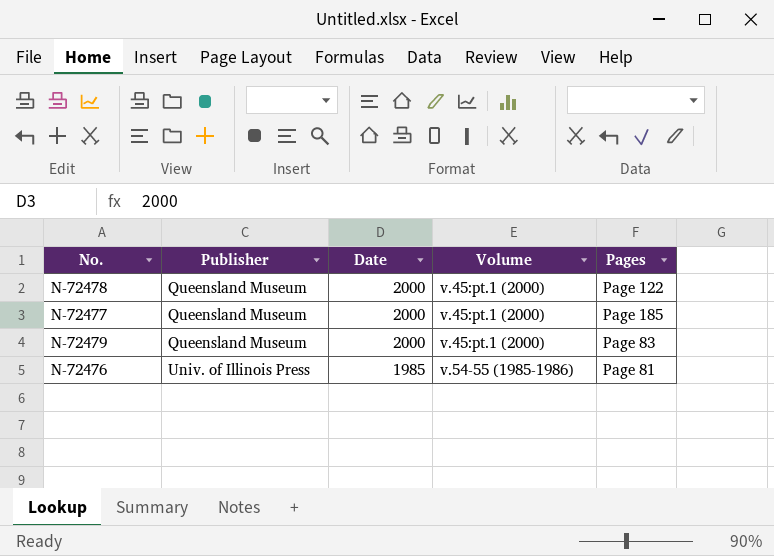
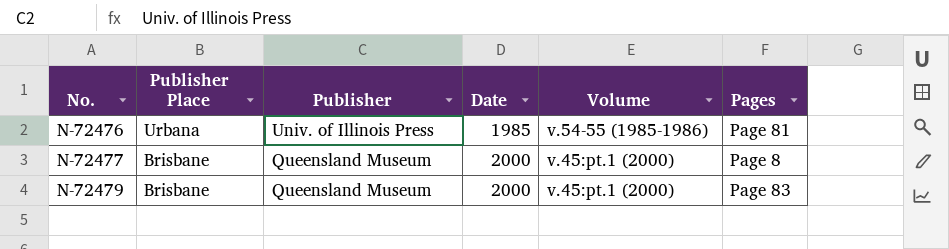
row order: Publisher ascending -> No. ascending
column Publisher Place | position: none -> 2
row N-72478: Queensland Museum | 2000 | v.45:pt.1 (2000) | Page 122 -> none
N-72477 | Pages: Page 185 -> Page 8

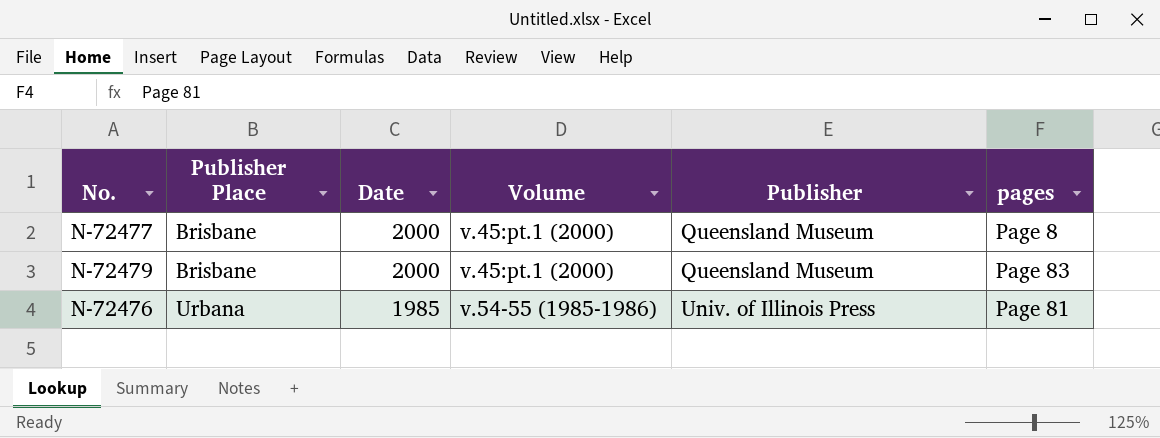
row order: No. ascending -> Publisher Place ascending
column Publisher | position: 3 -> 5
column name: Pages -> pages

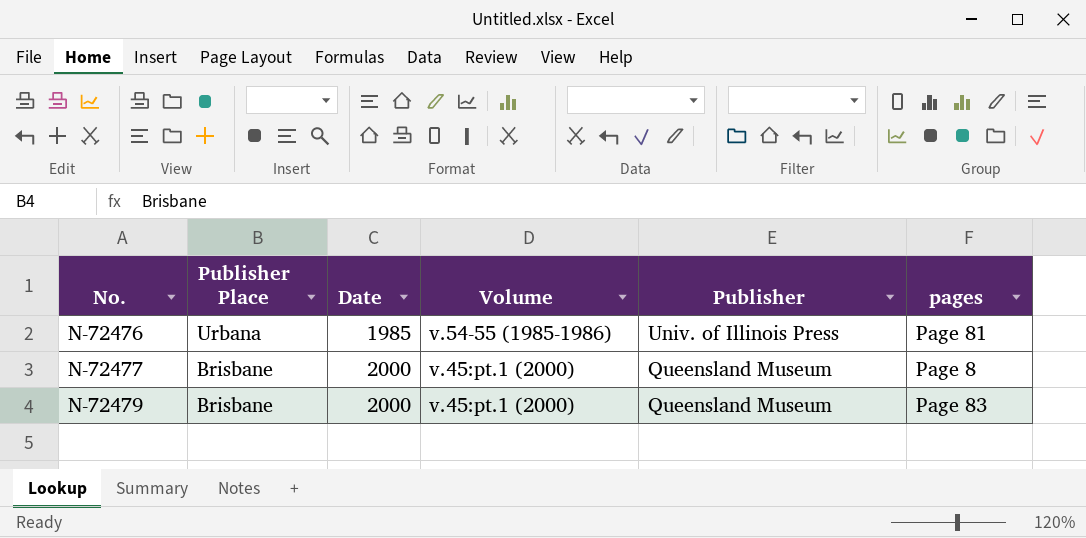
row order: Publisher Place ascending -> No. ascending

